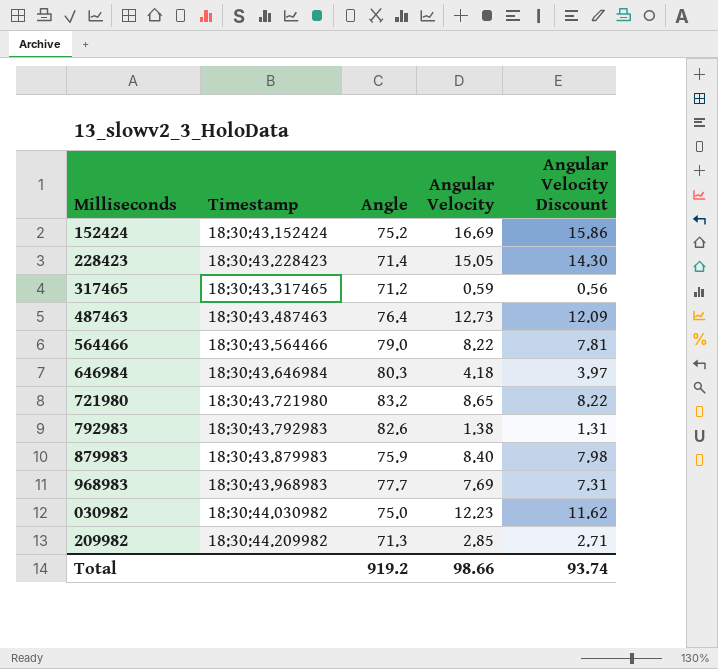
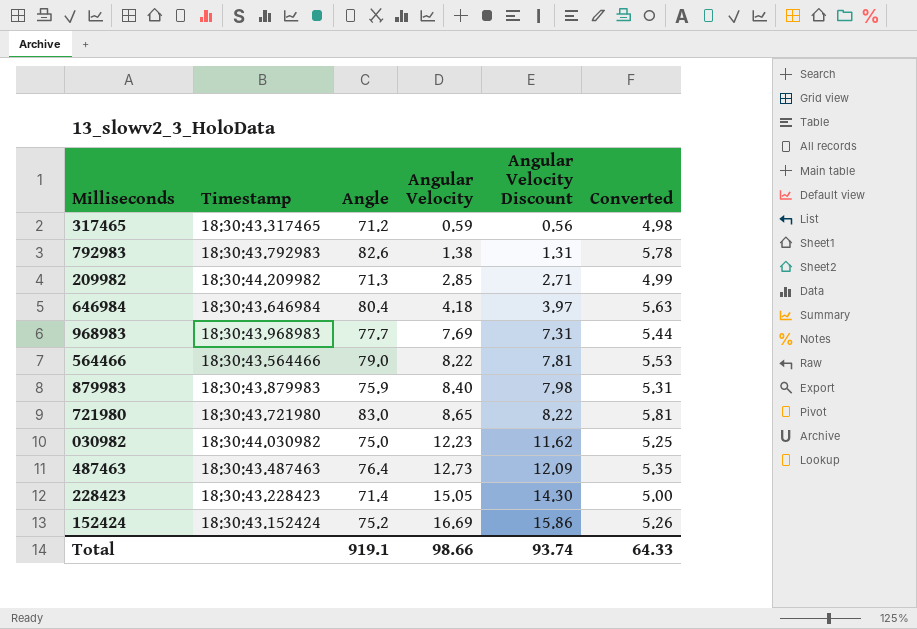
row order: Timestamp ascending -> Angular Velocity ascending
column Converted | formula: none -> [Angle] * 0.07
646984 | Angle: 80.3 -> 80.4
721980 | Angle: 83.2 -> 83.0
Total | Angle: 919.2 -> 919.1

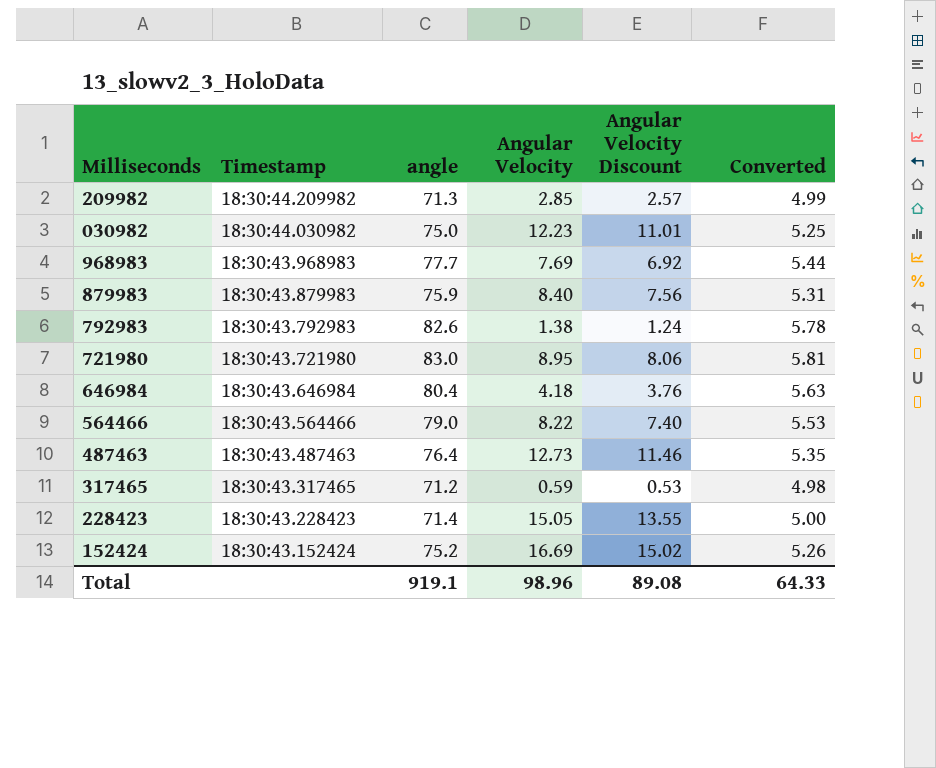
row order: Angular Velocity ascending -> Timestamp descending
column name: Angle -> angle
column Angular Velocity Discount | formula: [Angular Velocity] * 0.95 -> [Angular Velocity] * 0.9
721980 | Angular Velocity: 8.65 -> 8.95
Total | Angular Velocity: 98.66 -> 98.96
Total | Angular Velocity Discount: 93.74 -> 89.08

